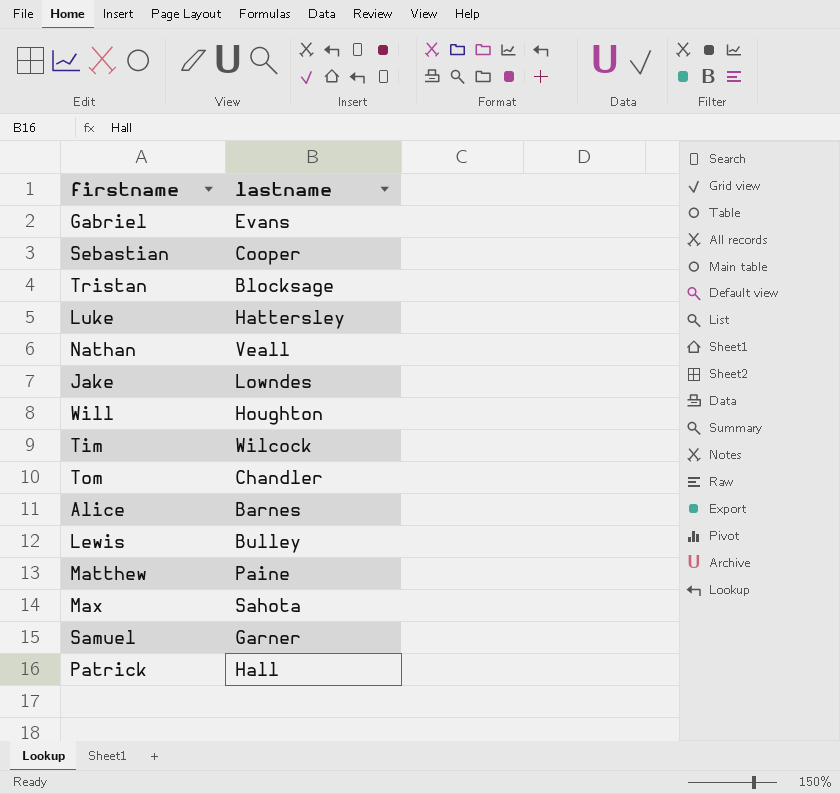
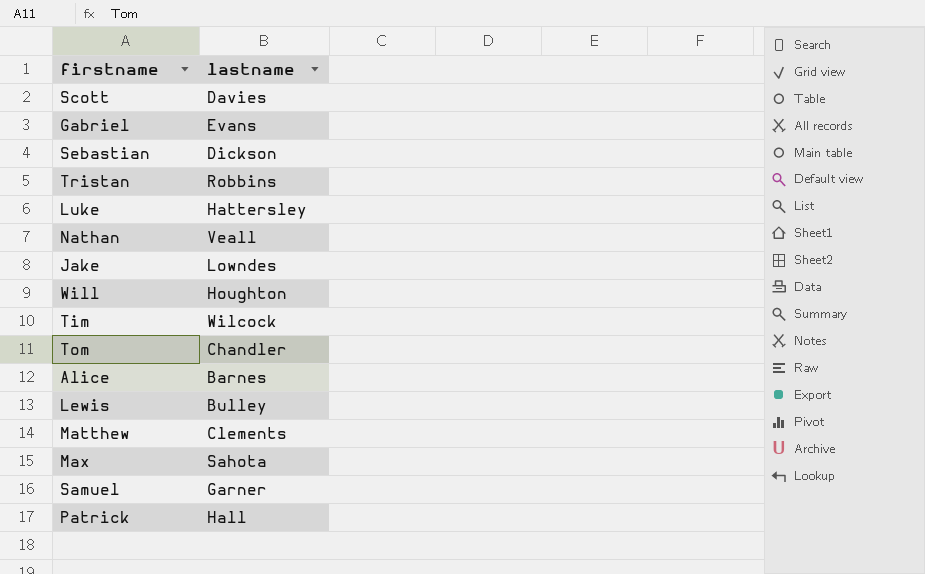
row Scott: none -> Davies
Sebastian | lastname: Cooper -> Dickson
Tristan | lastname: Blocksage -> Robbins
Matthew | lastname: Paine -> Clements

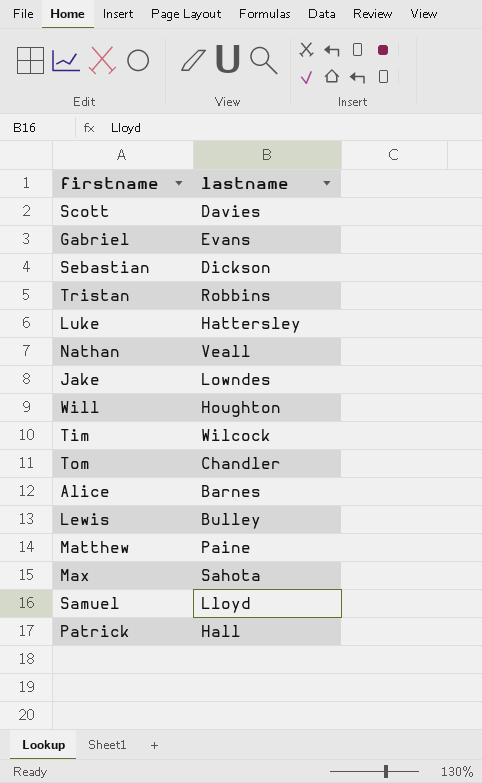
Matthew | lastname: Clements -> Paine
Samuel | lastname: Garner -> Lloyd

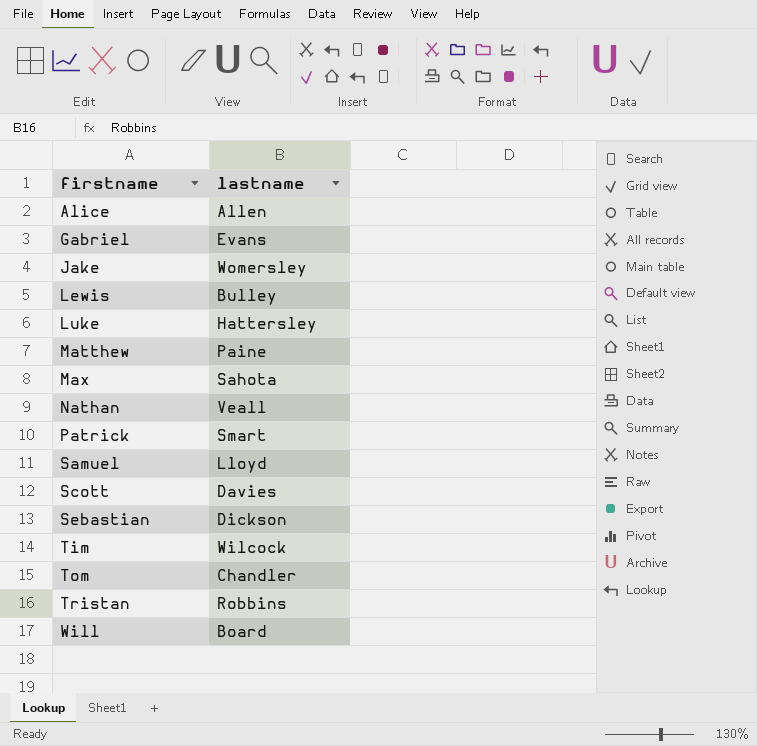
row order: none -> firstname ascending
Alice | lastname: Barnes -> Allen
Jake | lastname: Lowndes -> Womersley
Patrick | lastname: Hall -> Smart
Will | lastname: Houghton -> Board

